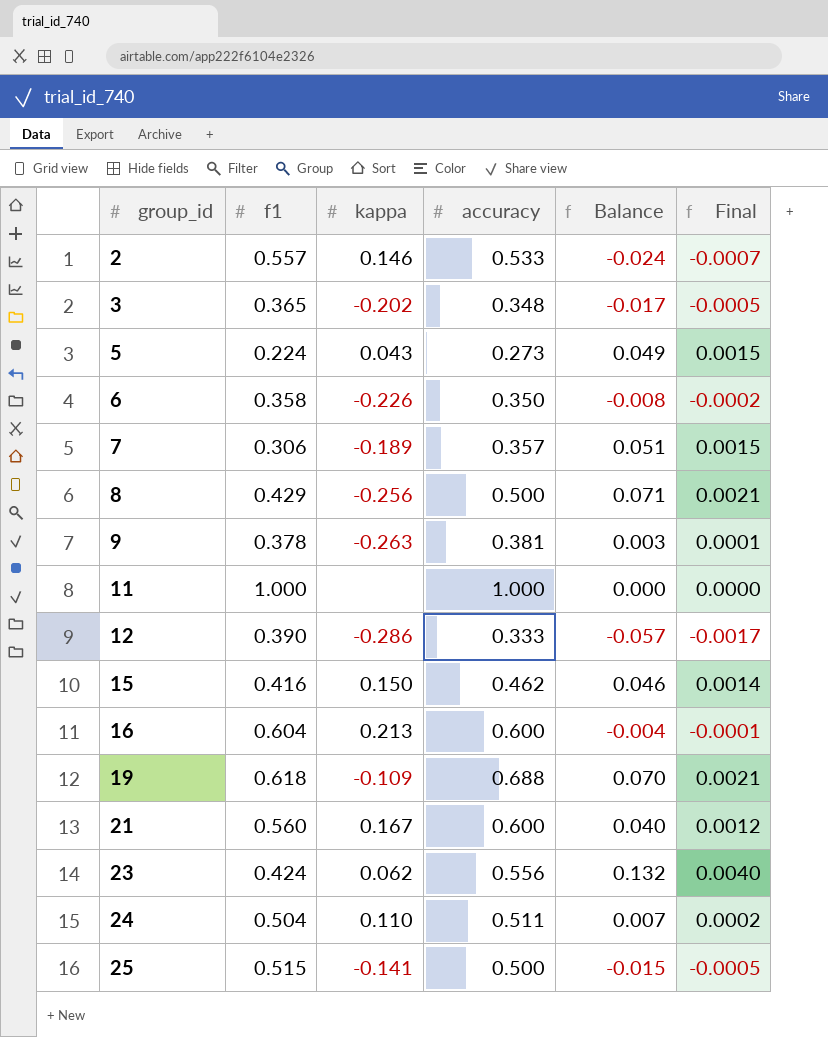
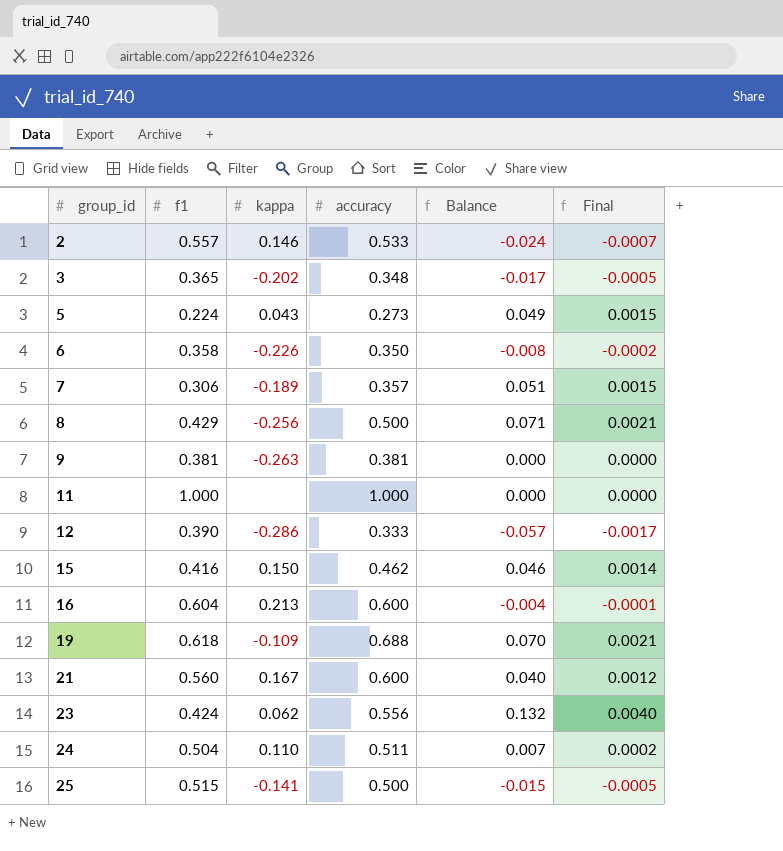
9 | f1: 0.378 -> 0.381
9 | Balance: 0.003 -> 0.000
9 | Final: 0.0001 -> 0.0000

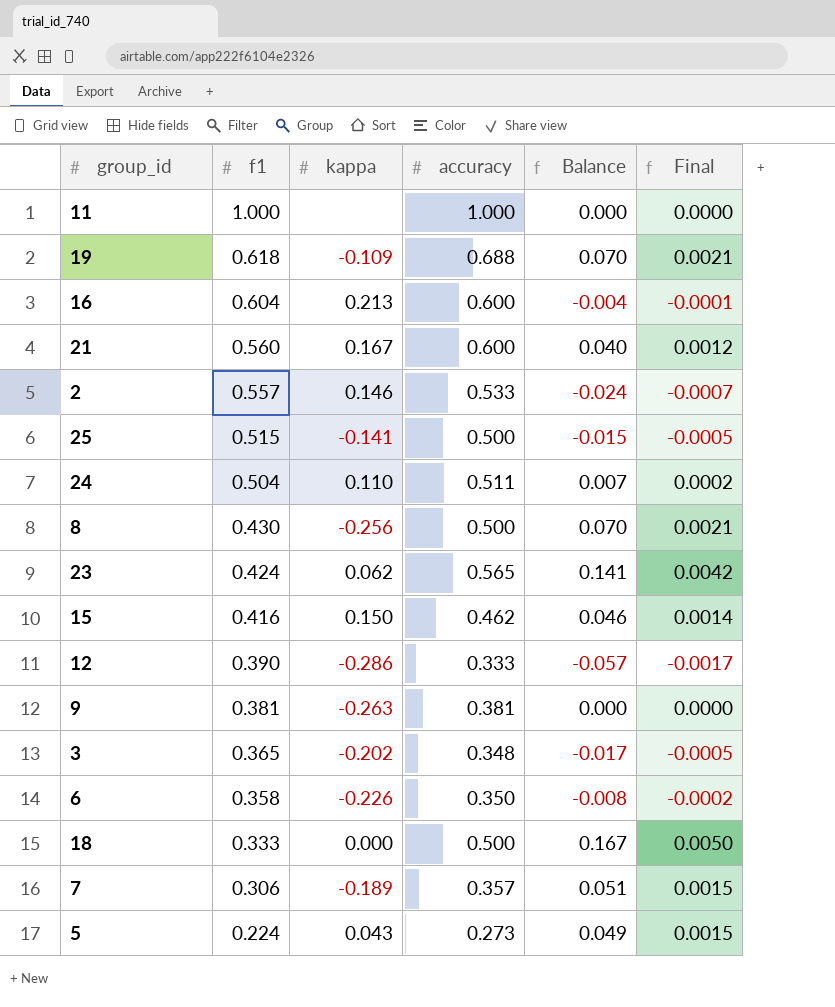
row order: group_id ascending -> f1 descending
8 | f1: 0.429 -> 0.430
8 | Balance: 0.071 -> 0.070
23 | accuracy: 0.556 -> 0.565
23 | Balance: 0.132 -> 0.141
23 | Final: 0.0040 -> 0.0042
row 18: none -> 0.333 | 0.000 | 0.500 | 0.167 | 0.0050

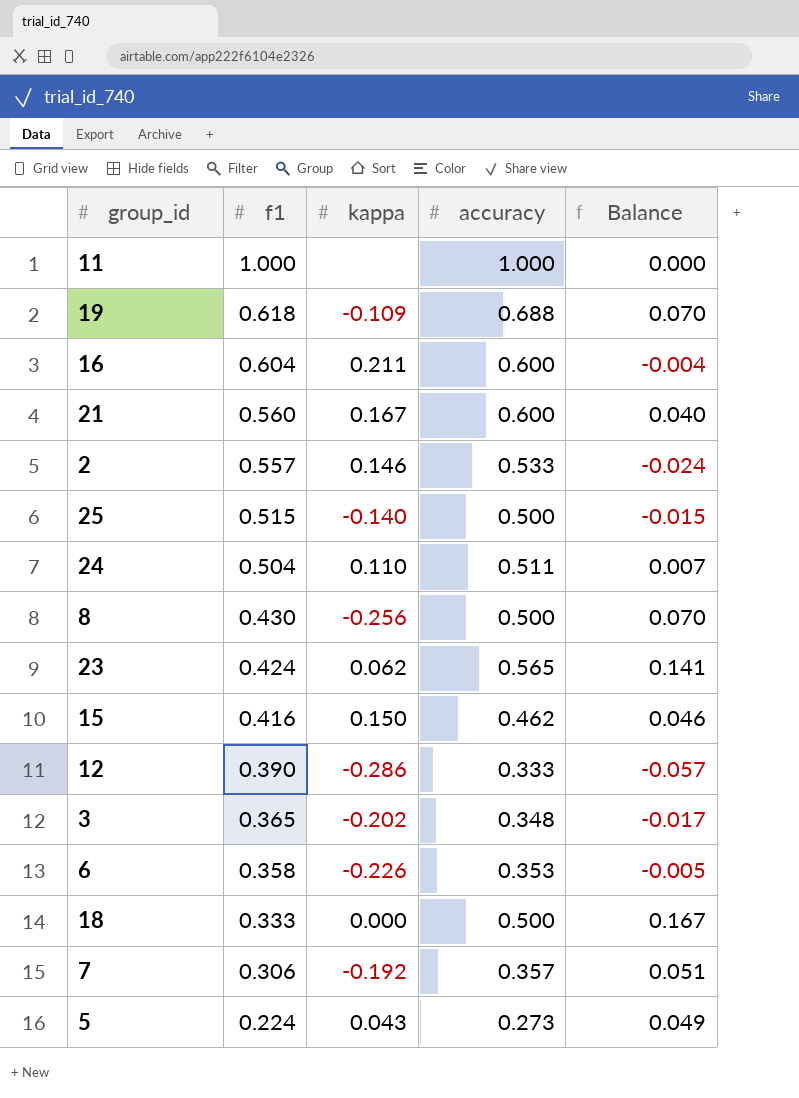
column Final | formula: [Balance] * 0.03 -> none
row 9: 0.381 | -0.263 | 0.381 | 0.000 | 0.0000 -> none
16 | kappa: 0.213 -> 0.211
25 | kappa: -0.141 -> -0.140
6 | accuracy: 0.350 -> 0.353
6 | Balance: -0.008 -> -0.005
7 | kappa: -0.189 -> -0.192

